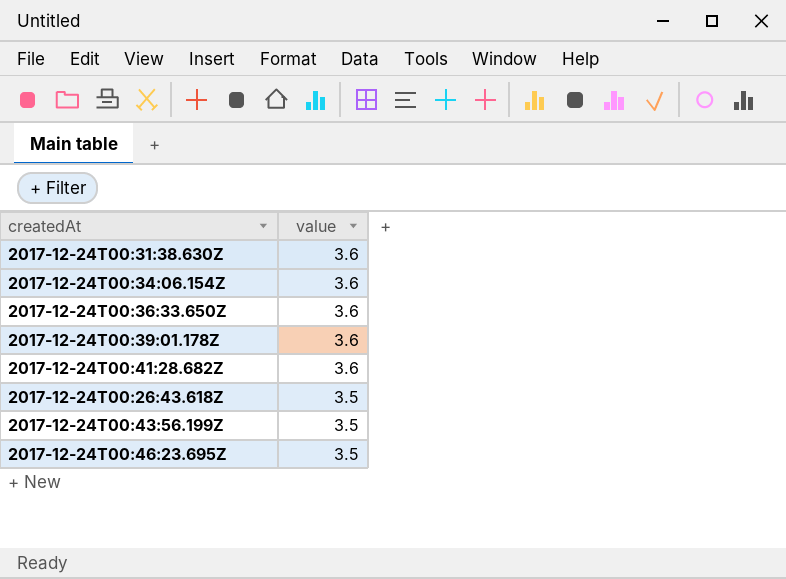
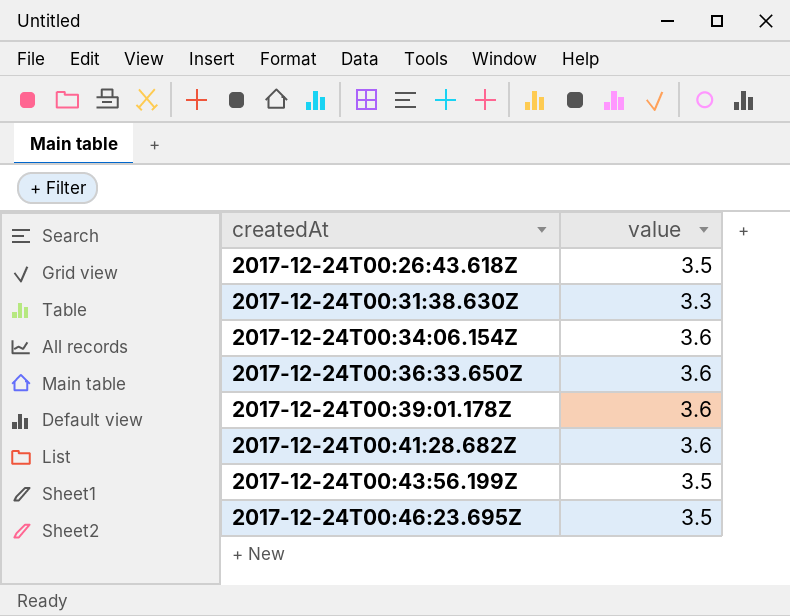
row order: value descending -> createdAt ascending
2017-12-24T00:31:38.630Z | value: 3.6 -> 3.3

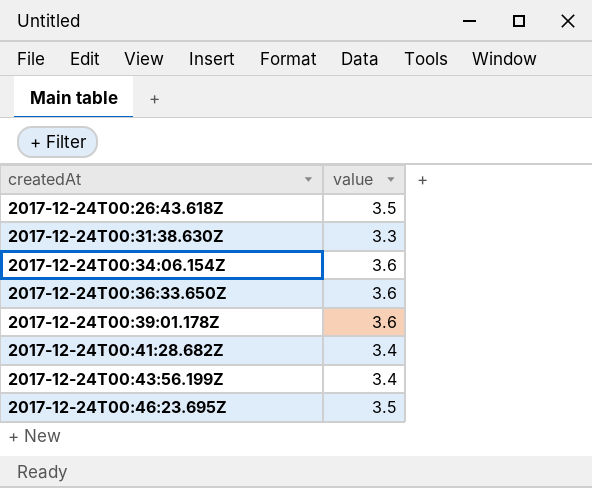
2017-12-24T00:41:28.682Z | value: 3.6 -> 3.4
2017-12-24T00:43:56.199Z | value: 3.5 -> 3.4

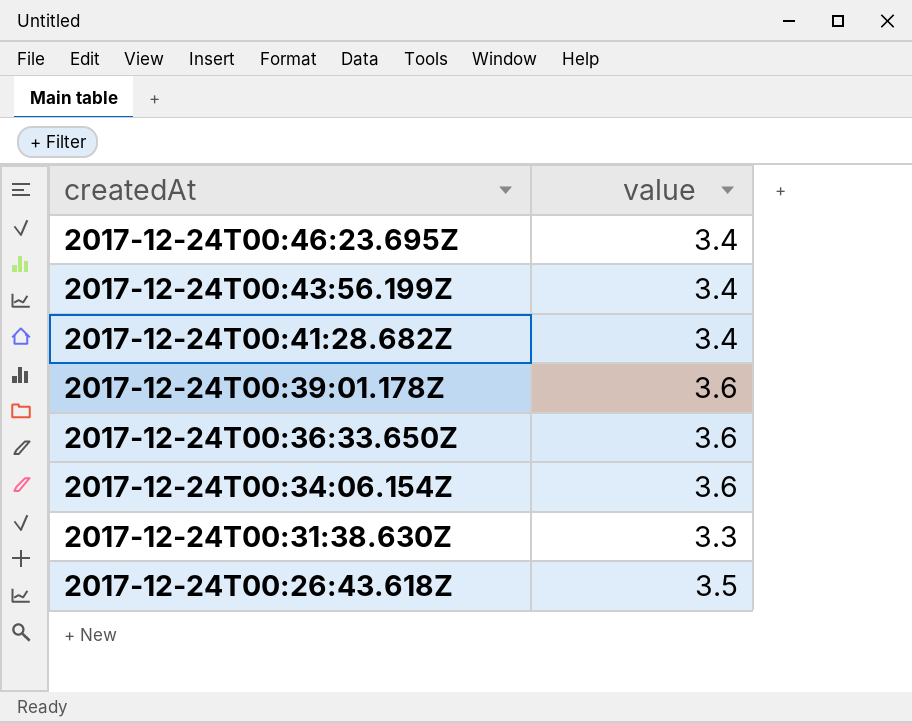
row order: createdAt ascending -> createdAt descending
2017-12-24T00:46:23.695Z | value: 3.5 -> 3.4

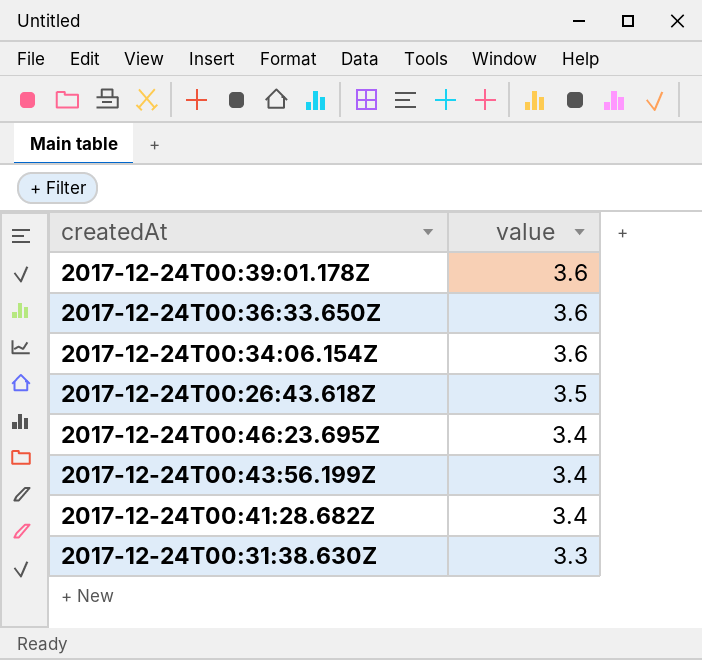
row order: createdAt descending -> value descending

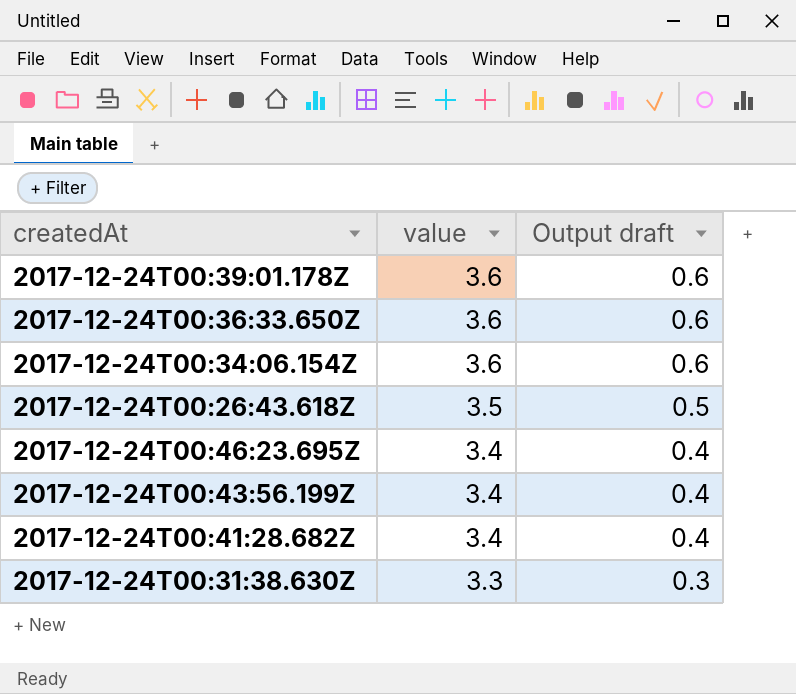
column Output draft | formula: none -> [value] - 3

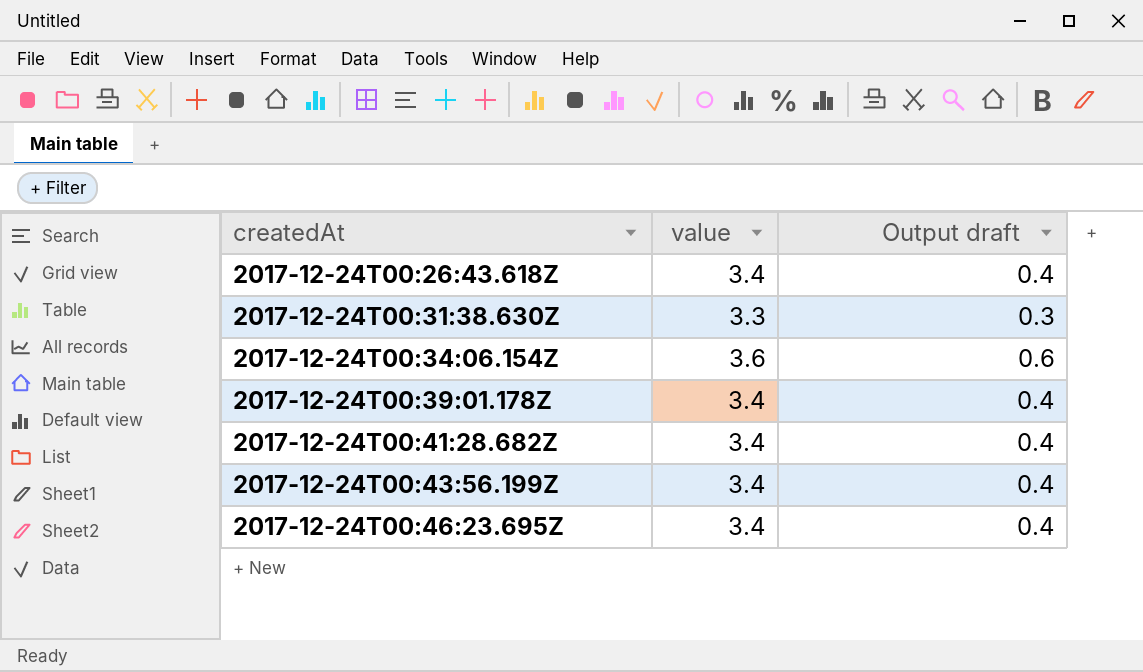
row order: value descending -> createdAt ascending
row 2017-12-24T00:36:33.650Z: 3.6 | 0.6 -> none
2017-12-24T00:26:43.618Z | value: 3.5 -> 3.4
2017-12-24T00:26:43.618Z | Output draft: 0.5 -> 0.4
2017-12-24T00:39:01.178Z | value: 3.6 -> 3.4
2017-12-24T00:39:01.178Z | Output draft: 0.6 -> 0.4

